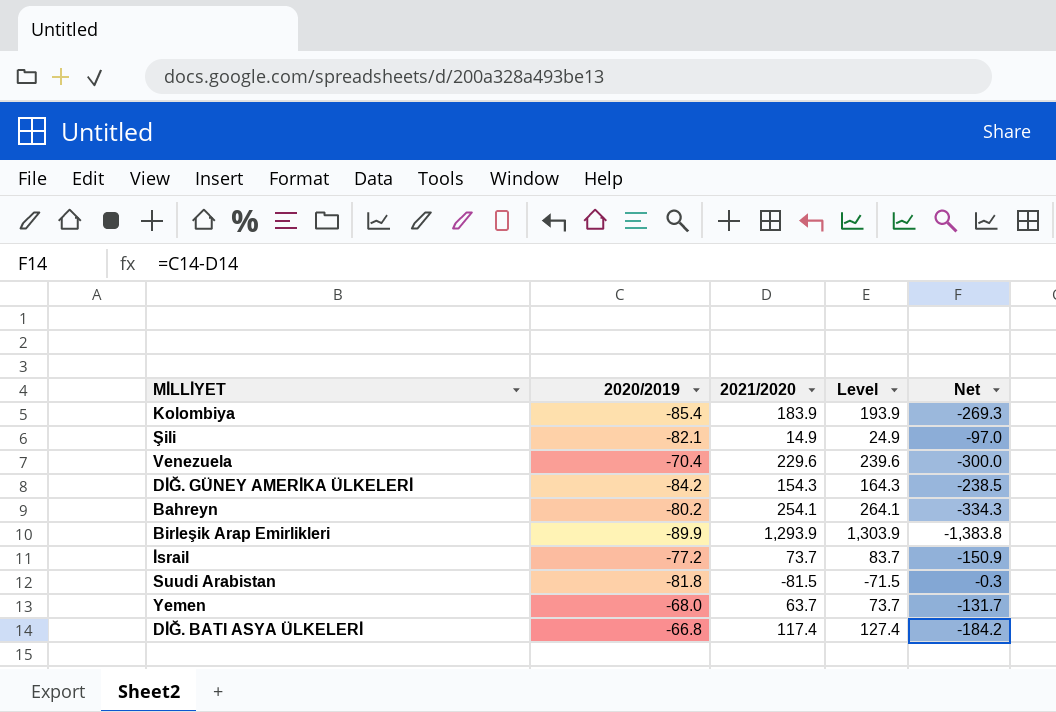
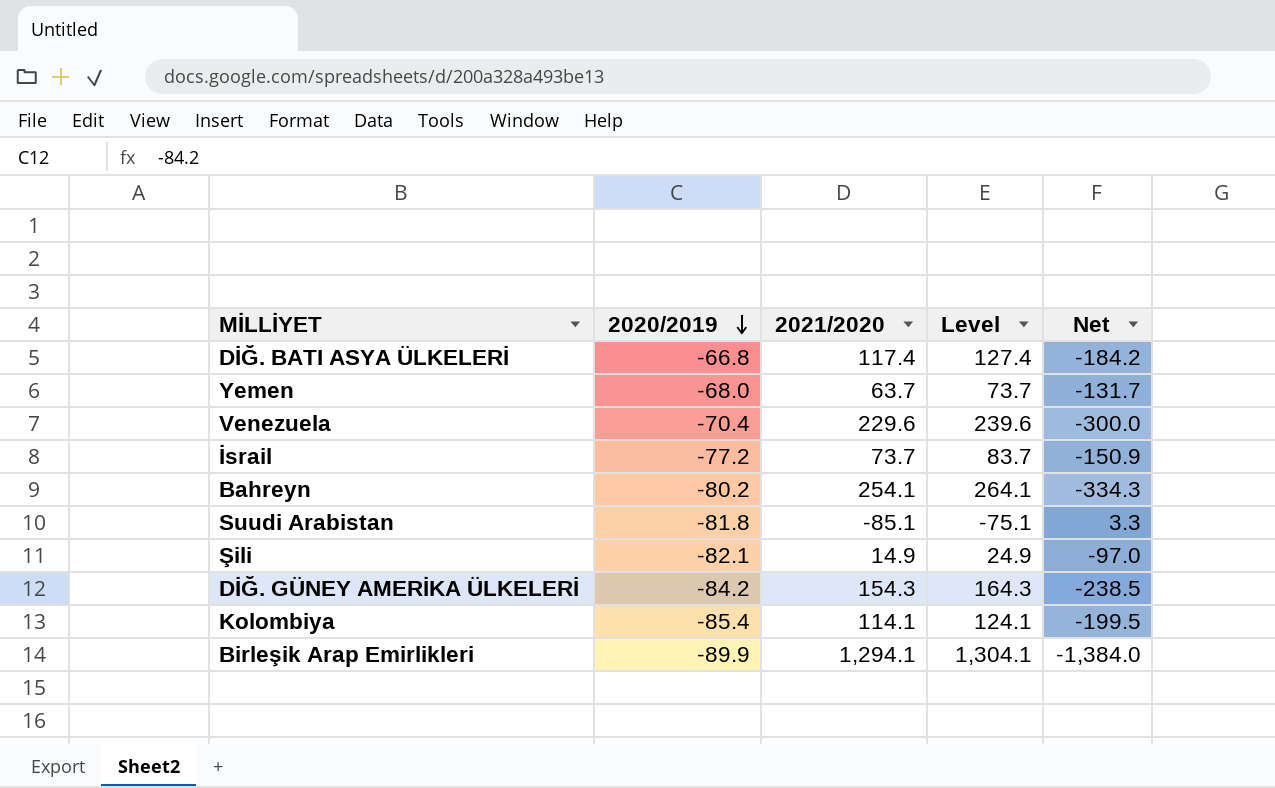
row order: none -> 2020/2019 descending
Suudi Arabistan | 2021/2020: -81.5 -> -85.1
Suudi Arabistan | Level: -71.5 -> -75.1
Suudi Arabistan | Net: -0.3 -> 3.3
Kolombiya | 2021/2020: 183.9 -> 114.1
Kolombiya | Level: 193.9 -> 124.1
Kolombiya | Net: -269.3 -> -199.5
Birleşik Arap Emirlikleri | 2021/2020: 1,293.9 -> 1,294.1
Birleşik Arap Emirlikleri | Level: 1,303.9 -> 1,304.1
Birleşik Arap Emirlikleri | Net: -1,383.8 -> -1,384.0

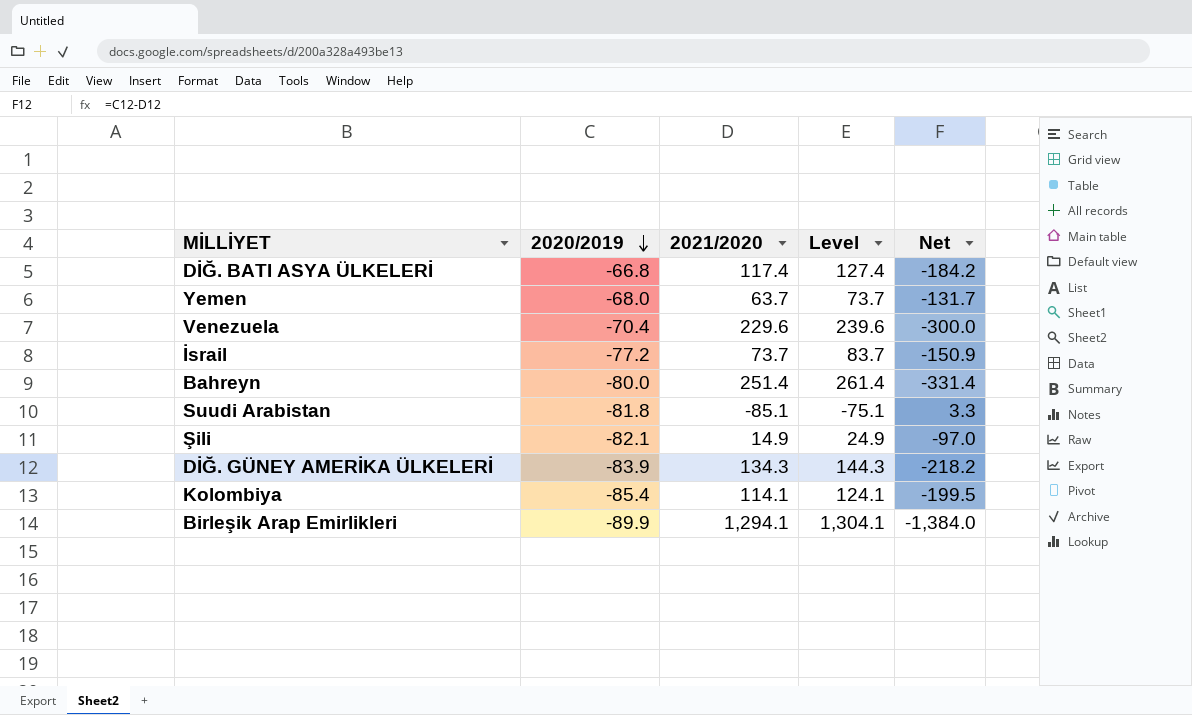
Bahreyn | 2020/2019: -80.2 -> -80.0
Bahreyn | 2021/2020: 254.1 -> 251.4
Bahreyn | Level: 264.1 -> 261.4
Bahreyn | Net: -334.3 -> -331.4
DİĞ. GÜNEY AMERİKA ÜLKELERİ | 2020/2019: -84.2 -> -83.9
DİĞ. GÜNEY AMERİKA ÜLKELERİ | 2021/2020: 154.3 -> 134.3
DİĞ. GÜNEY AMERİKA ÜLKELERİ | Level: 164.3 -> 144.3
DİĞ. GÜNEY AMERİKA ÜLKELERİ | Net: -238.5 -> -218.2

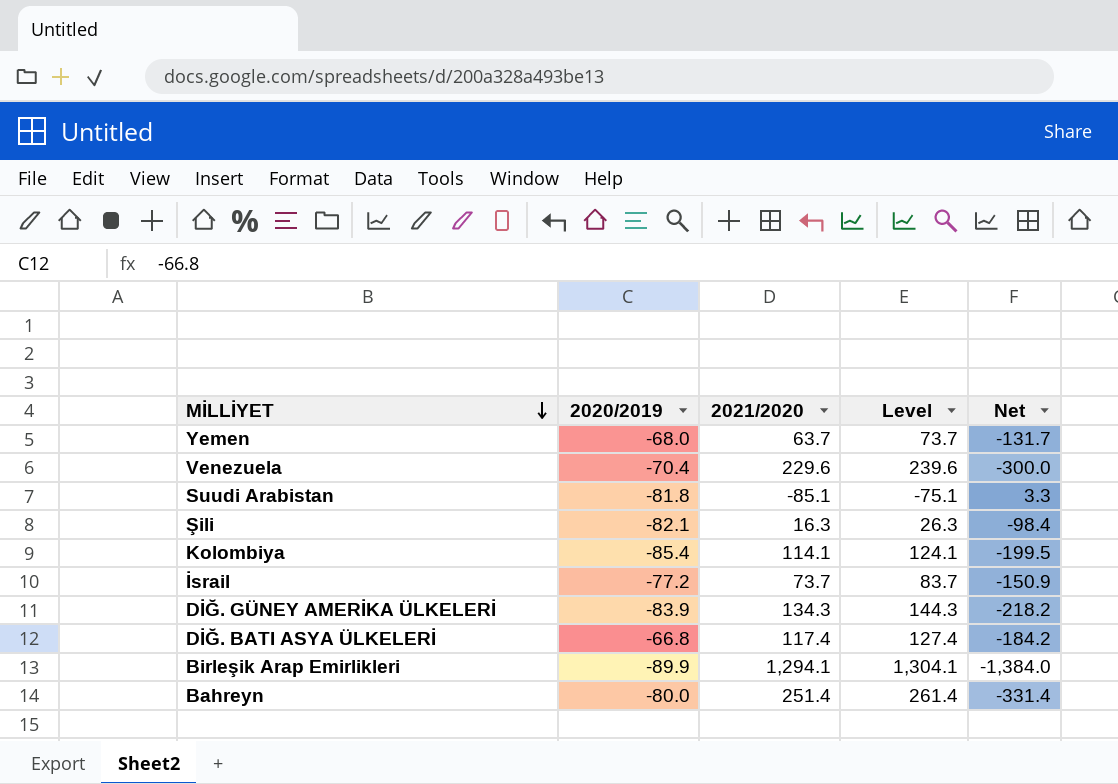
row order: 2020/2019 descending -> MİLLİYET descending
Şili | 2021/2020: 14.9 -> 16.3
Şili | Level: 24.9 -> 26.3
Şili | Net: -97.0 -> -98.4

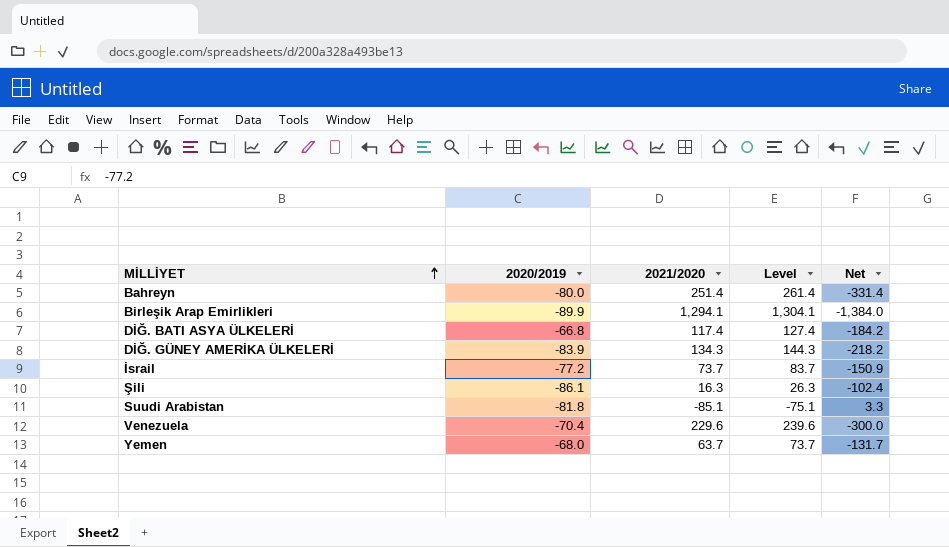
row order: MİLLİYET descending -> MİLLİYET ascending
row Kolombiya: -85.4 | 114.1 | 124.1 | -199.5 -> none
Şili | 2020/2019: -82.1 -> -86.1
Şili | Net: -98.4 -> -102.4

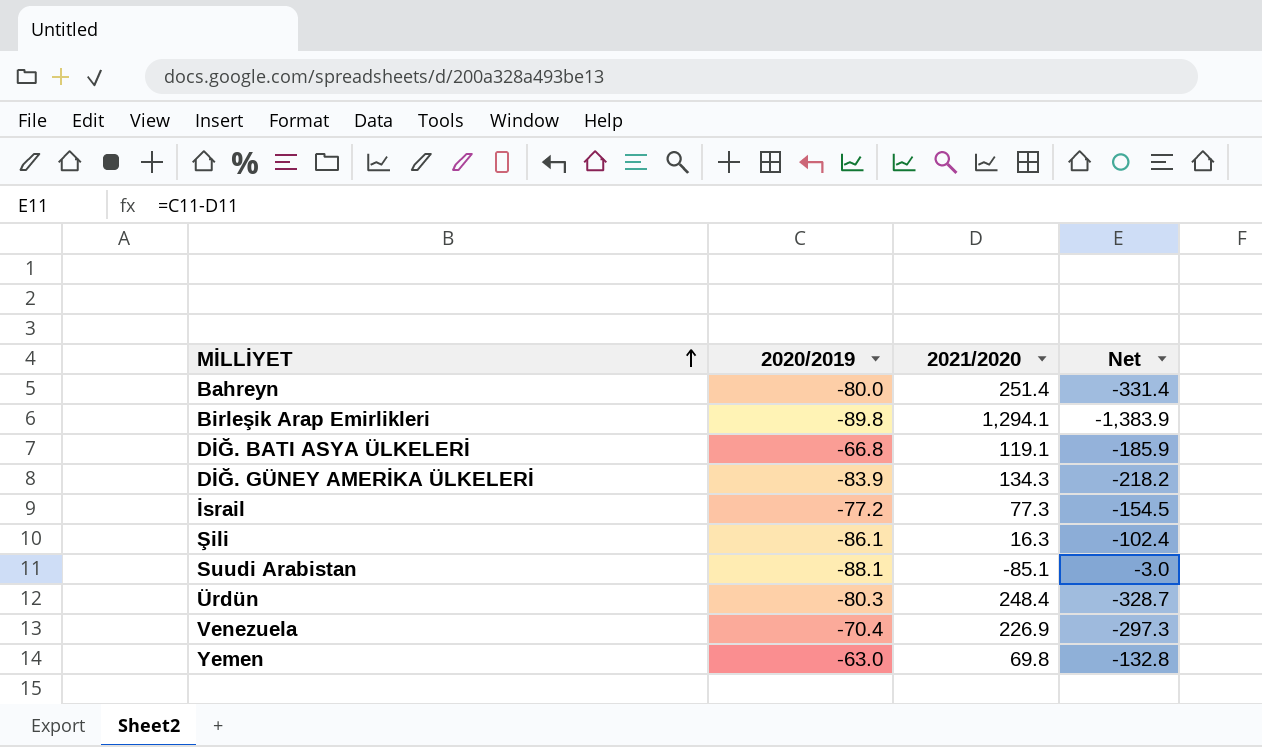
column Level | formula: [2021/2020] + 10 -> none
Birleşik Arap Emirlikleri | 2020/2019: -89.9 -> -89.8
Birleşik Arap Emirlikleri | Net: -1,384.0 -> -1,383.9
DİĞ. BATI ASYA ÜLKELERİ | 2021/2020: 117.4 -> 119.1
DİĞ. BATI ASYA ÜLKELERİ | Net: -184.2 -> -185.9
İsrail | 2021/2020: 73.7 -> 77.3
İsrail | Net: -150.9 -> -154.5
Suudi Arabistan | 2020/2019: -81.8 -> -88.1
Suudi Arabistan | Net: 3.3 -> -3.0
row Ürdün: none -> -80.3 | 248.4 | -328.7
Venezuela | 2021/2020: 229.6 -> 226.9
Venezuela | Net: -300.0 -> -297.3
Yemen | 2020/2019: -68.0 -> -63.0
Yemen | 2021/2020: 63.7 -> 69.8
Yemen | Net: -131.7 -> -132.8

